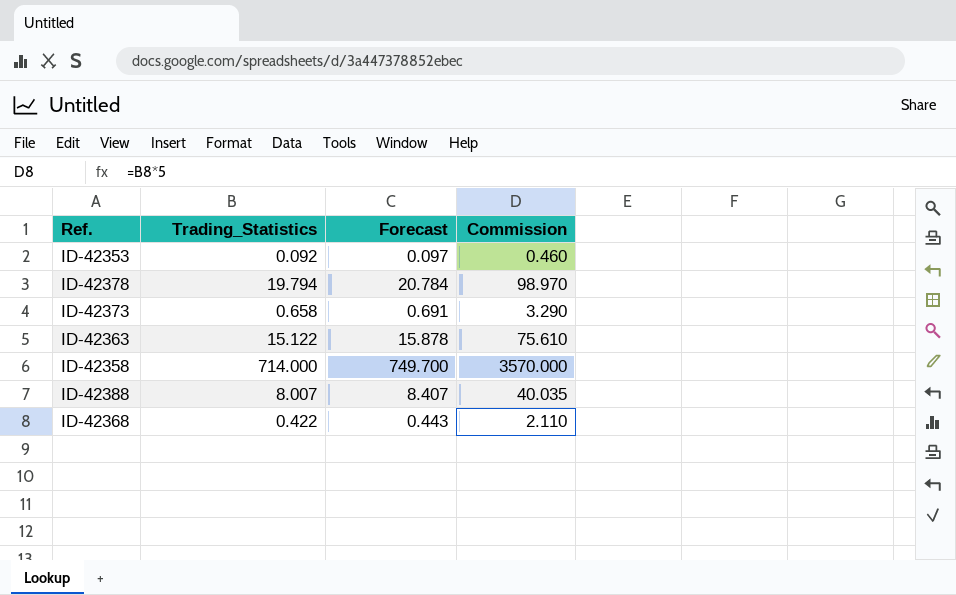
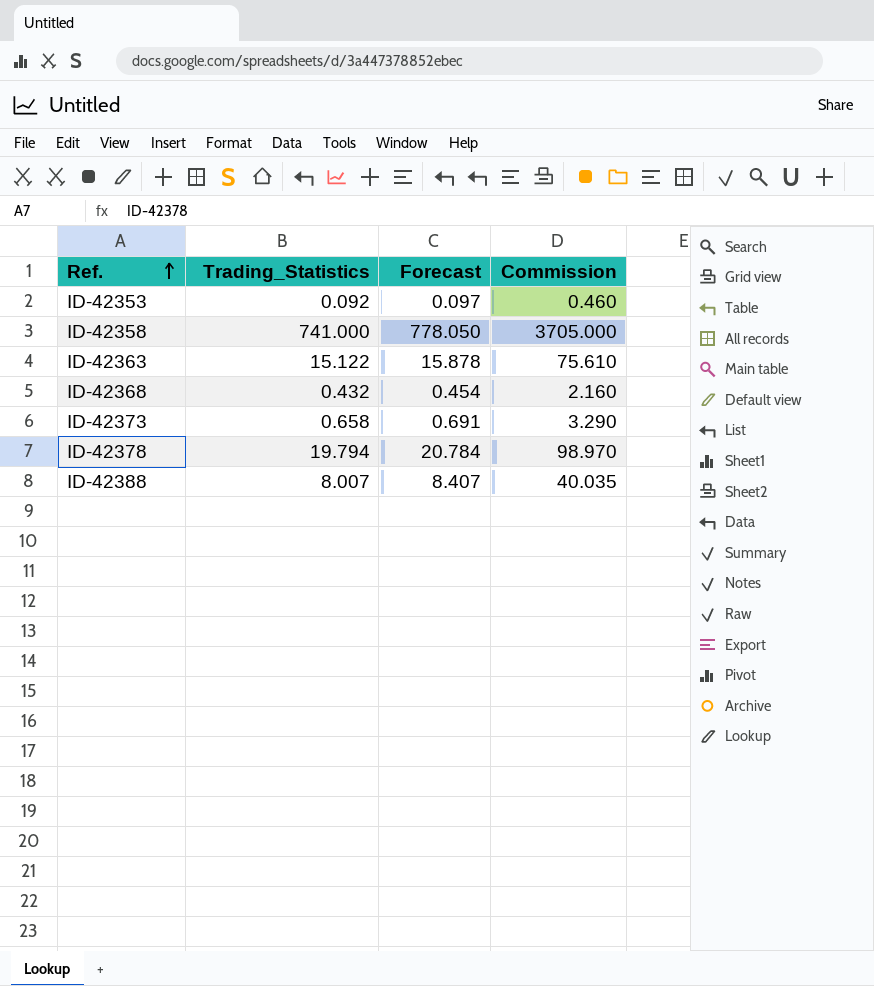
row order: none -> Ref. ascending
ID-42358 | Trading_Statistics: 714.000 -> 741.000
ID-42358 | Forecast: 749.700 -> 778.050
ID-42358 | Commission: 3570.000 -> 3705.000
ID-42368 | Trading_Statistics: 0.422 -> 0.432
ID-42368 | Forecast: 0.443 -> 0.454
ID-42368 | Commission: 2.110 -> 2.160

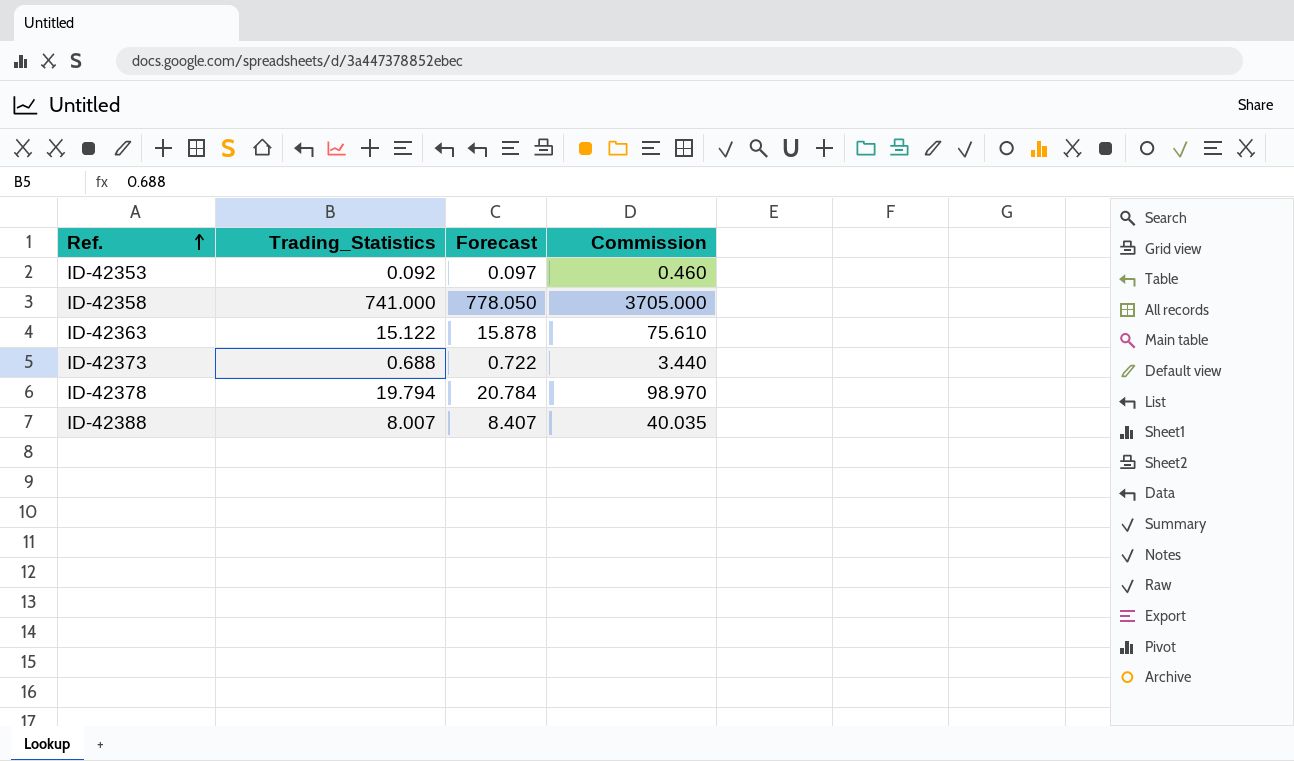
row ID-42368: 0.432 | 0.454 | 2.160 -> none
ID-42373 | Trading_Statistics: 0.658 -> 0.688
ID-42373 | Forecast: 0.691 -> 0.722
ID-42373 | Commission: 3.290 -> 3.440

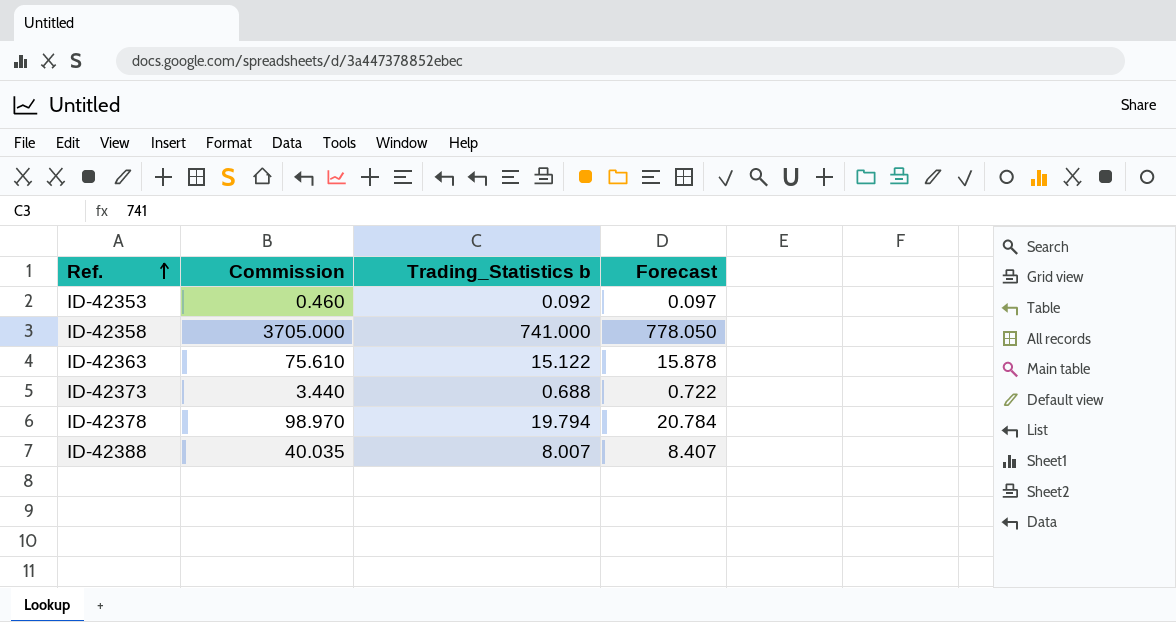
column Commission | position: 4 -> 2
column name: Trading_Statistics -> Trading_Statistics b

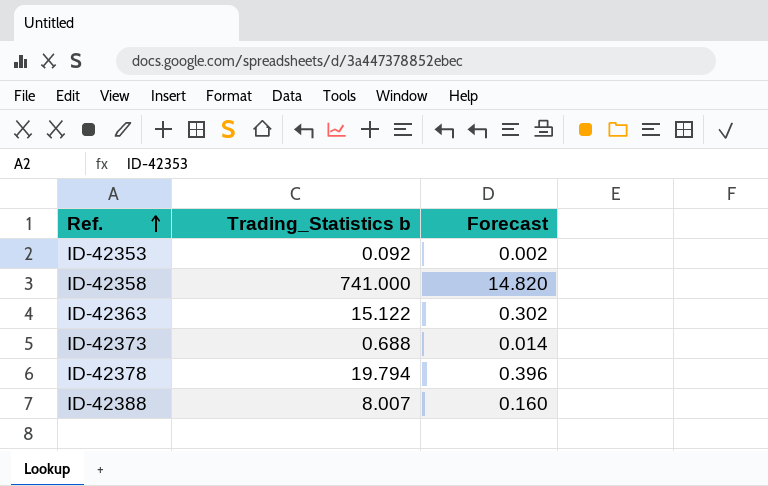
column Commission | formula: [Trading_Statistics b] * 5 -> none
column Forecast | formula: [Trading_Statistics b] * 1.05 -> [Trading_Statistics b] * 0.02

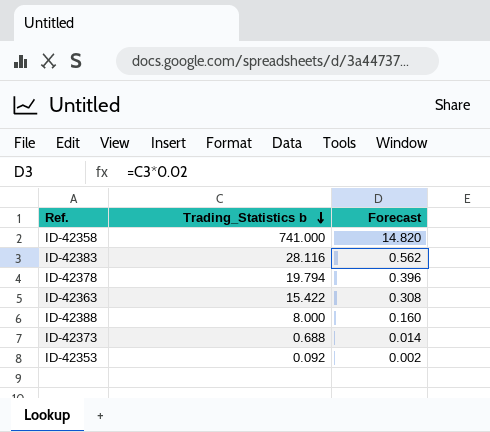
row order: Ref. ascending -> Trading_Statistics b descending
row ID-42383: none -> 28.116 | 0.562
ID-42363 | Trading_Statistics b: 15.122 -> 15.422
ID-42363 | Forecast: 0.302 -> 0.308
ID-42388 | Trading_Statistics b: 8.007 -> 8.000

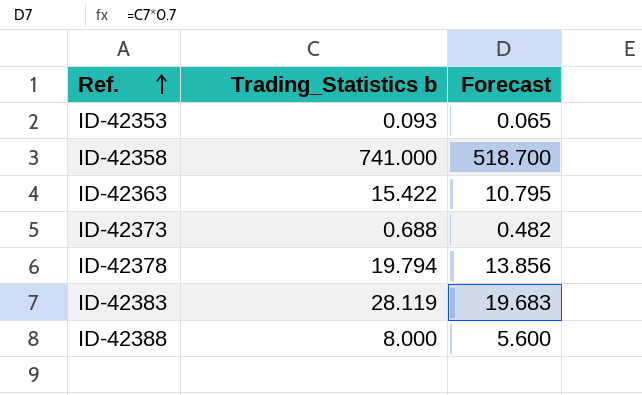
row order: Trading_Statistics b descending -> Ref. ascending
column Forecast | formula: [Trading_Statistics b] * 0.02 -> [Trading_Statistics b] * 0.7
ID-42353 | Trading_Statistics b: 0.092 -> 0.093
ID-42383 | Trading_Statistics b: 28.116 -> 28.119

